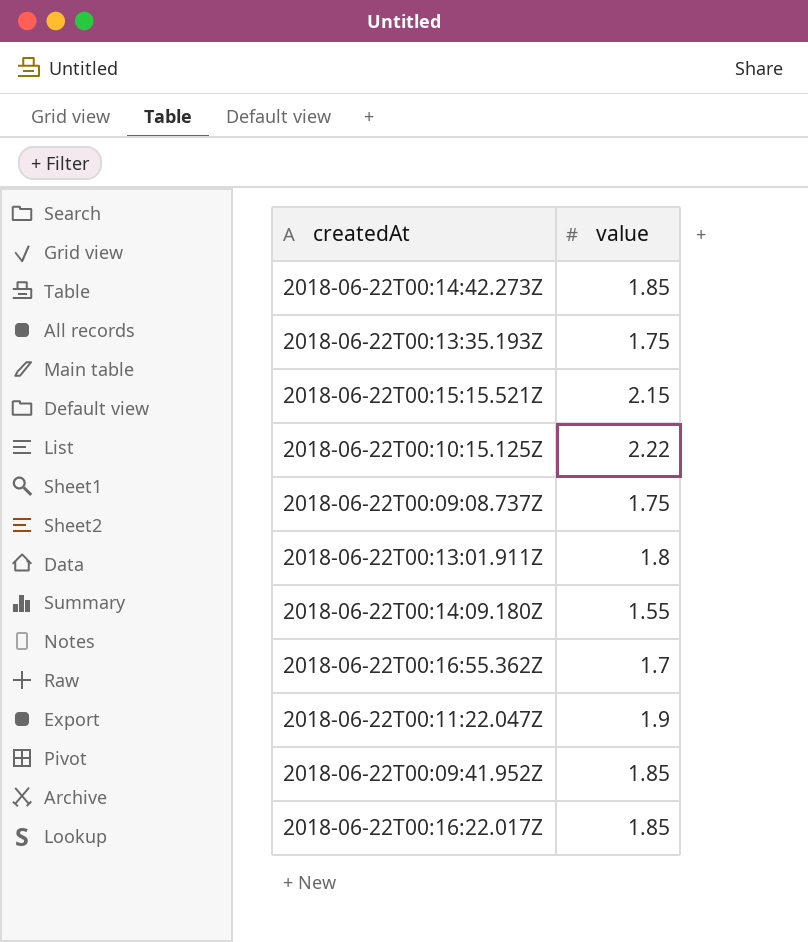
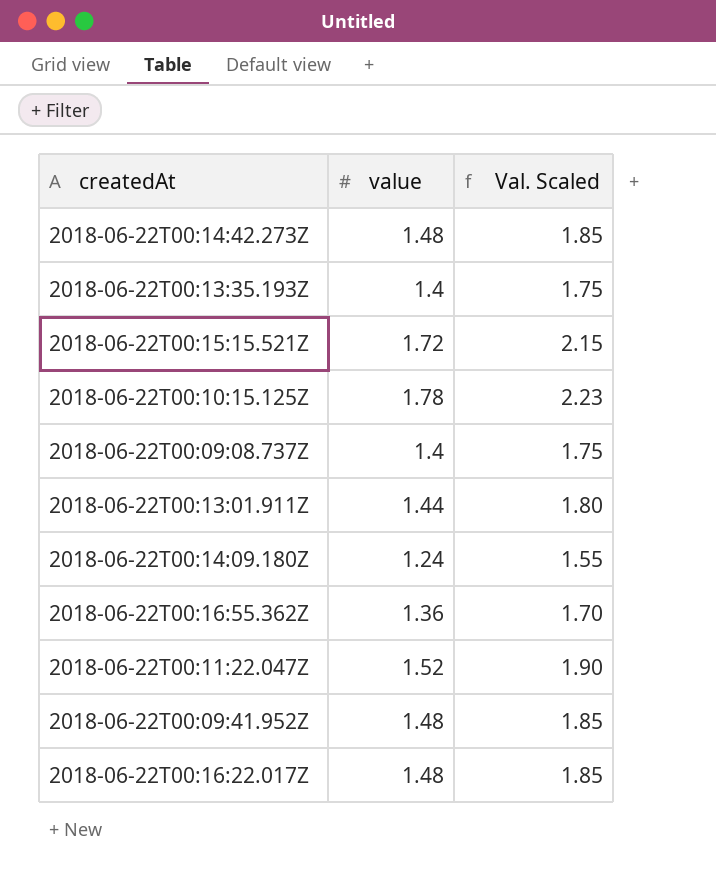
column Val. Scaled | formula: none -> [value] * 1.25
2018-06-22T00:14:42.273Z | value: 1.85 -> 1.48
2018-06-22T00:13:35.193Z | value: 1.75 -> 1.4
2018-06-22T00:15:15.521Z | value: 2.15 -> 1.72
2018-06-22T00:10:15.125Z | value: 2.22 -> 1.78
2018-06-22T00:09:08.737Z | value: 1.75 -> 1.4
2018-06-22T00:13:01.911Z | value: 1.8 -> 1.44
2018-06-22T00:14:09.180Z | value: 1.55 -> 1.24
2018-06-22T00:16:55.362Z | value: 1.7 -> 1.36
2018-06-22T00:11:22.047Z | value: 1.9 -> 1.52
2018-06-22T00:09:41.952Z | value: 1.85 -> 1.48
2018-06-22T00:16:22.017Z | value: 1.85 -> 1.48

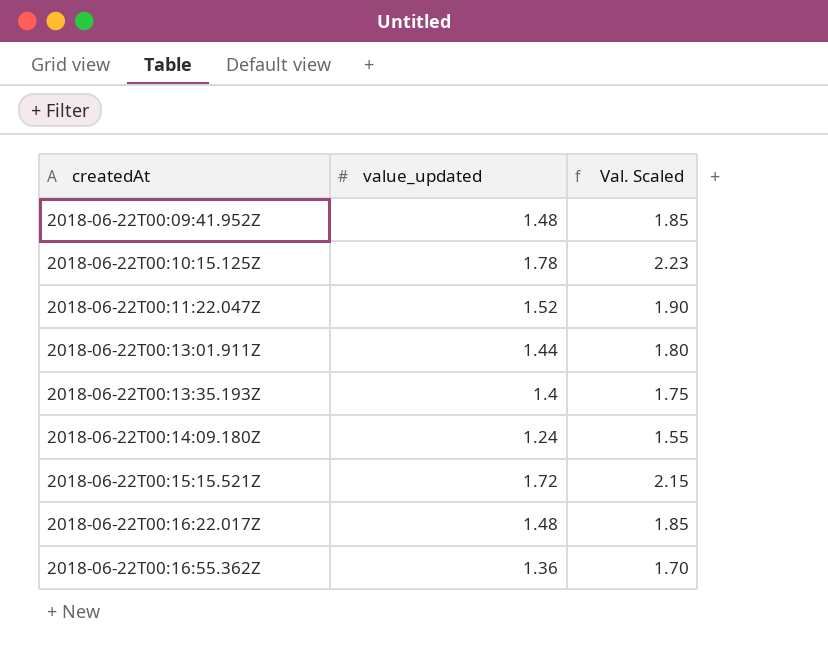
row order: none -> createdAt ascending
column name: value -> value_updated
row 2018-06-22T00:14:42.273Z: 1.48 | 1.85 -> none
row 2018-06-22T00:09:08.737Z: 1.4 | 1.75 -> none

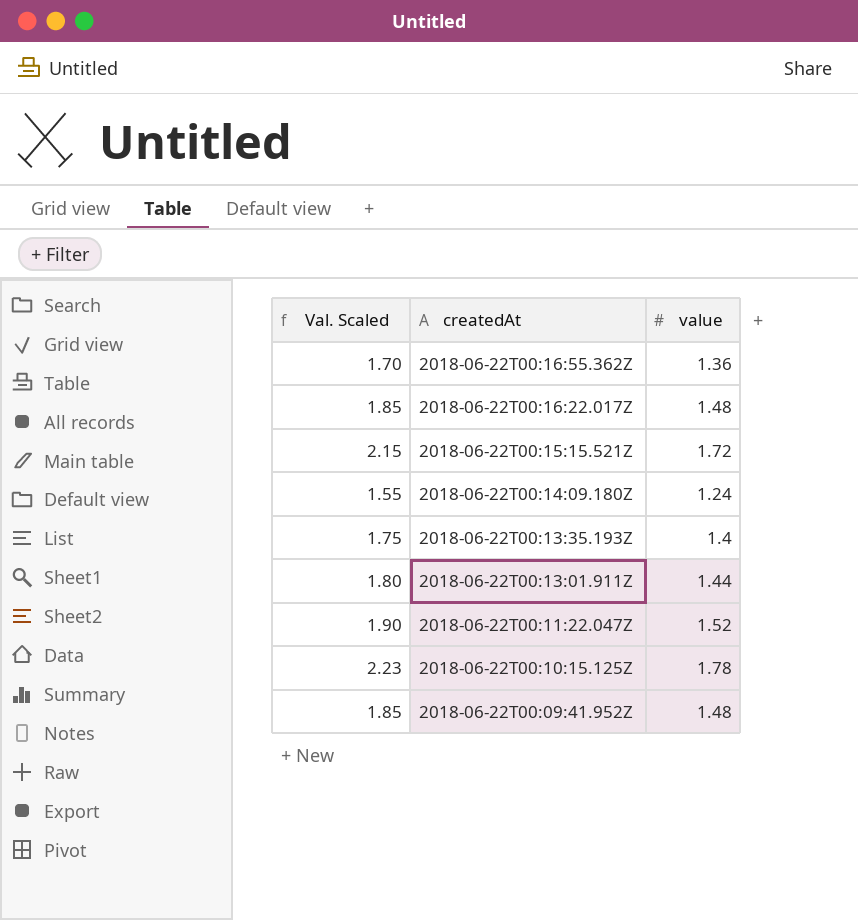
row order: createdAt ascending -> createdAt descending
column Val. Scaled | position: 3 -> 1
column name: value_updated -> value

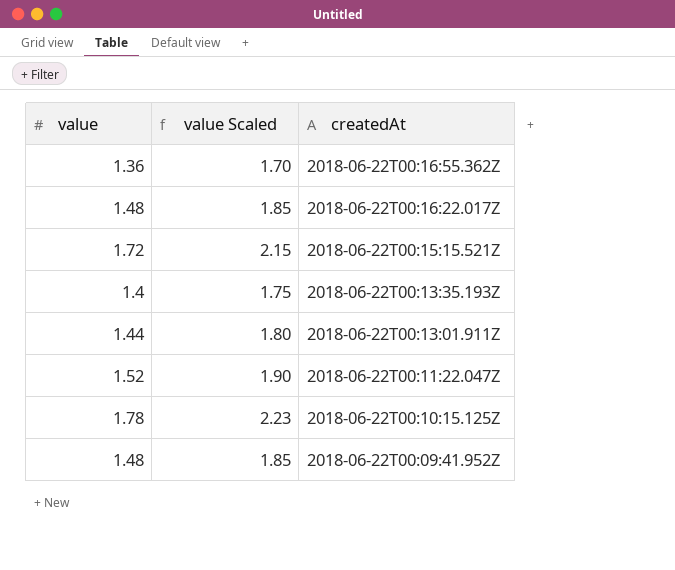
column value | position: 3 -> 1
column name: Val. Scaled -> value Scaled
row 2018-06-22T00:14:09.180Z: 1.55 | 1.24 -> none

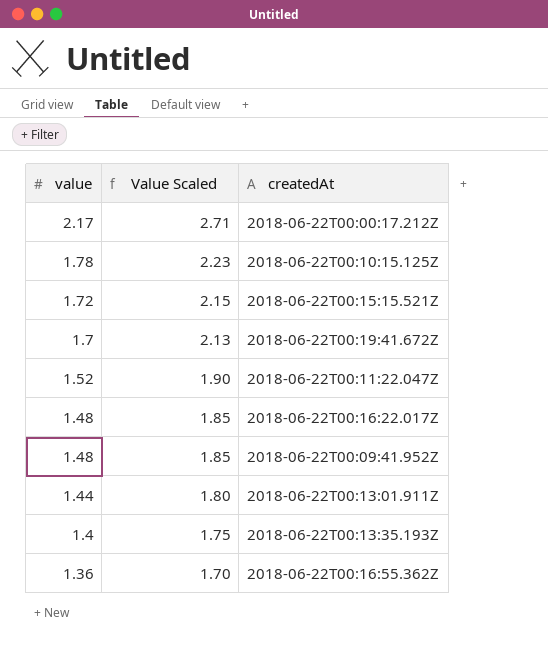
row order: createdAt descending -> value descending
column name: value Scaled -> Value Scaled
row 2018-06-22T00:00:17.212Z: none -> 2.17 | 2.71
row 2018-06-22T00:19:41.672Z: none -> 1.7 | 2.13

